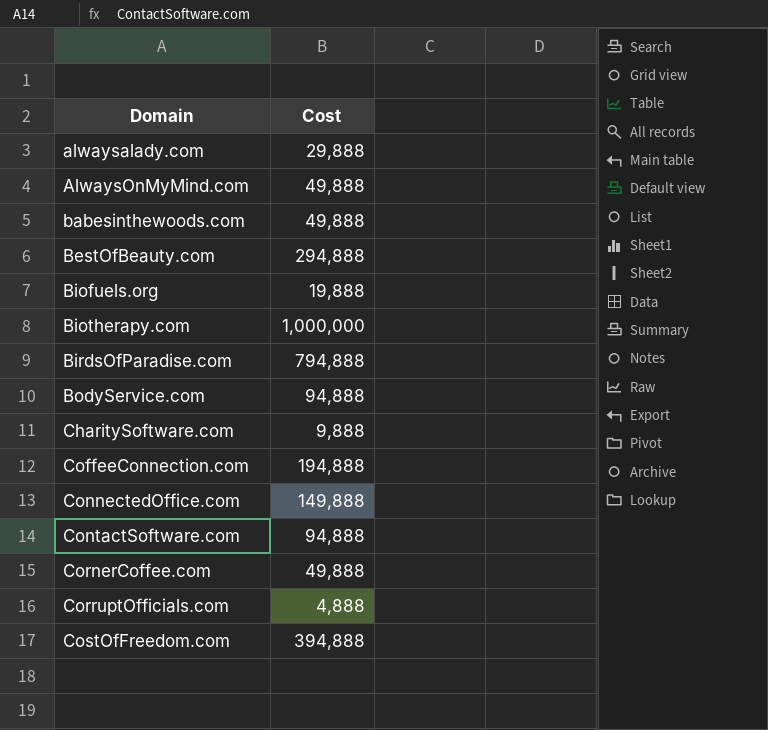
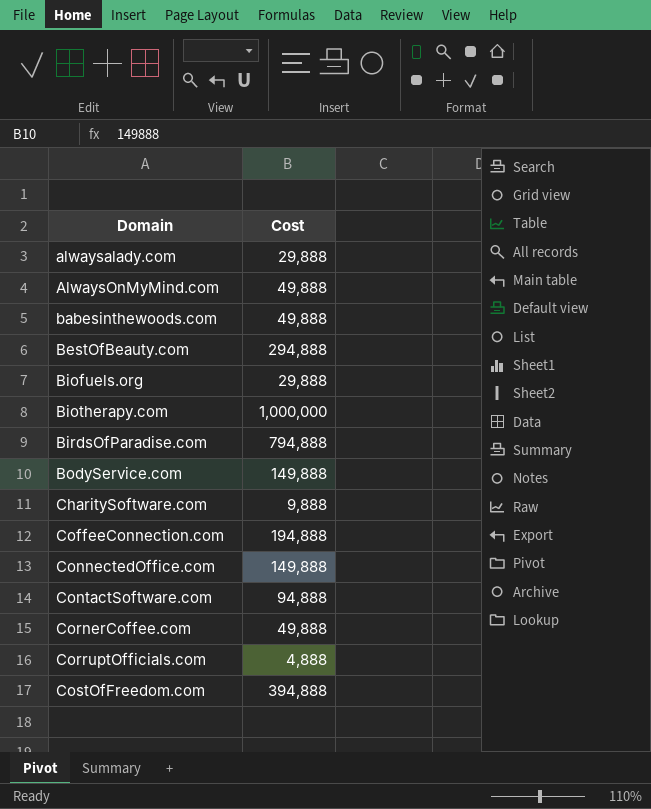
Biofuels.org | Cost: 19,888 -> 29,888
BodyService.com | Cost: 94,888 -> 149,888

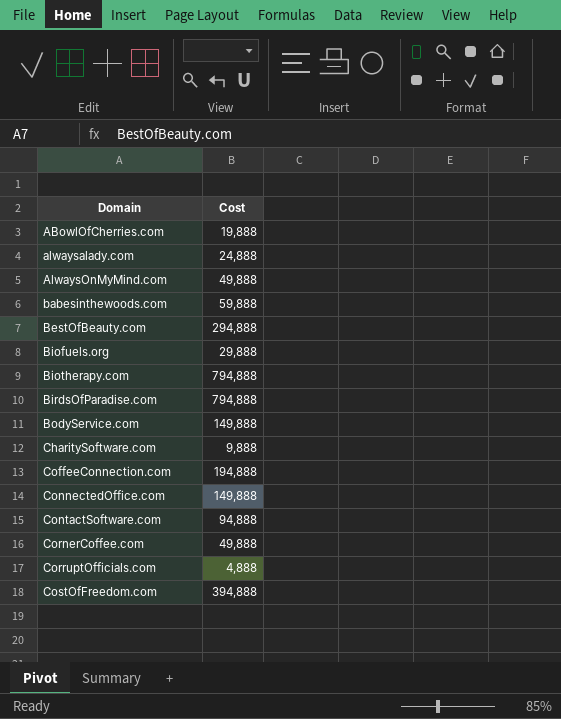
row ABowlOfCherries.com: none -> 19,888
alwaysalady.com | Cost: 29,888 -> 24,888
babesinthewoods.com | Cost: 49,888 -> 59,888
Biotherapy.com | Cost: 1,000,000 -> 794,888

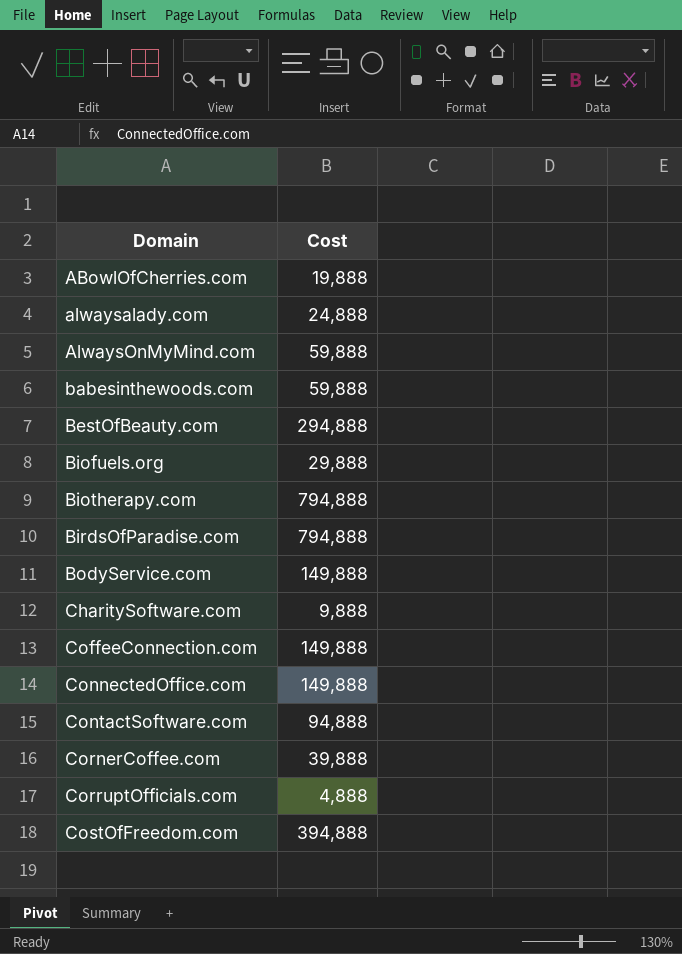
AlwaysOnMyMind.com | Cost: 49,888 -> 59,888
CoffeeConnection.com | Cost: 194,888 -> 149,888
CornerCoffee.com | Cost: 49,888 -> 39,888

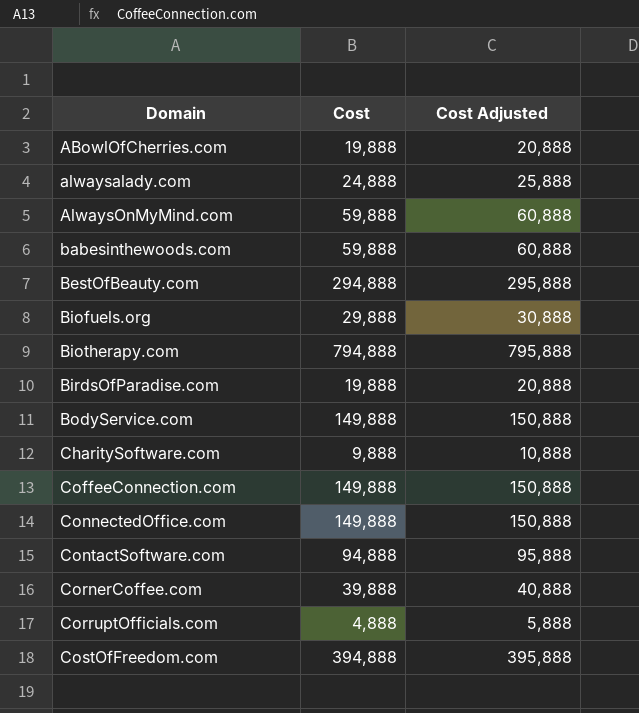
column Cost Adjusted | formula: none -> [Cost] + 1000
BirdsOfParadise.com | Cost: 794,888 -> 19,888

